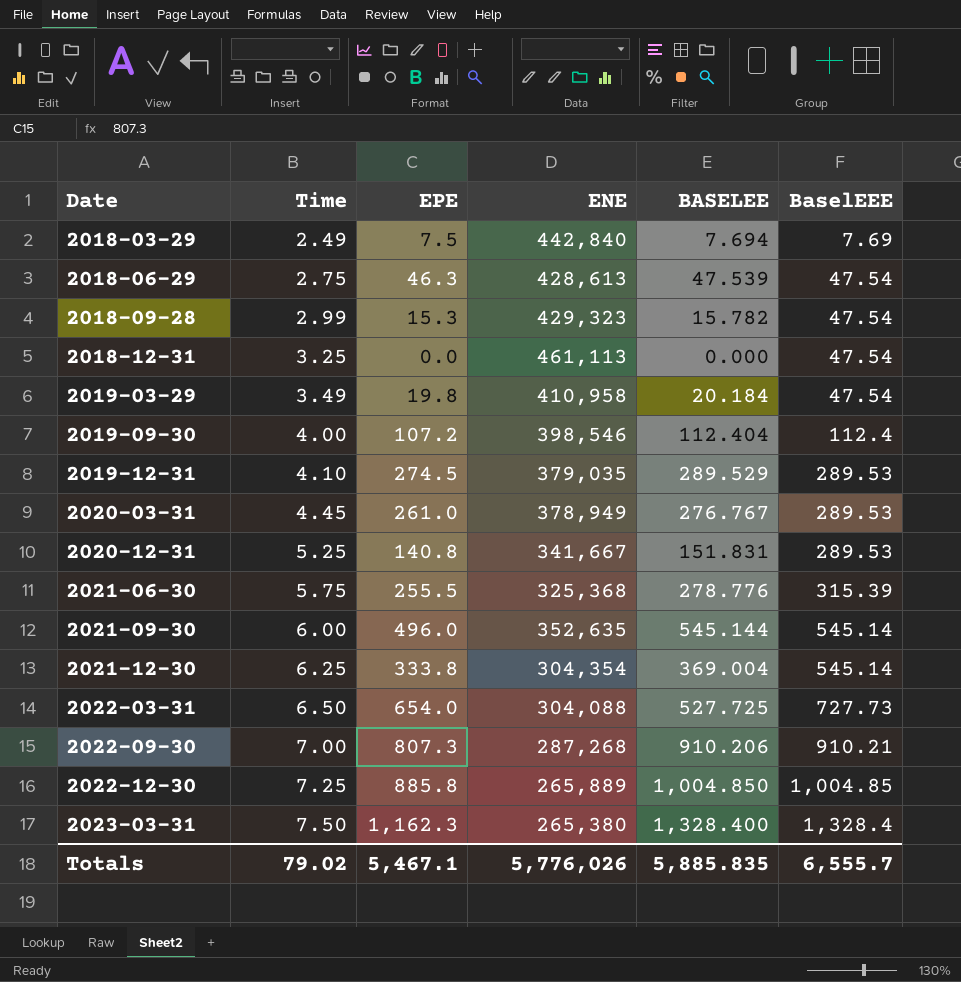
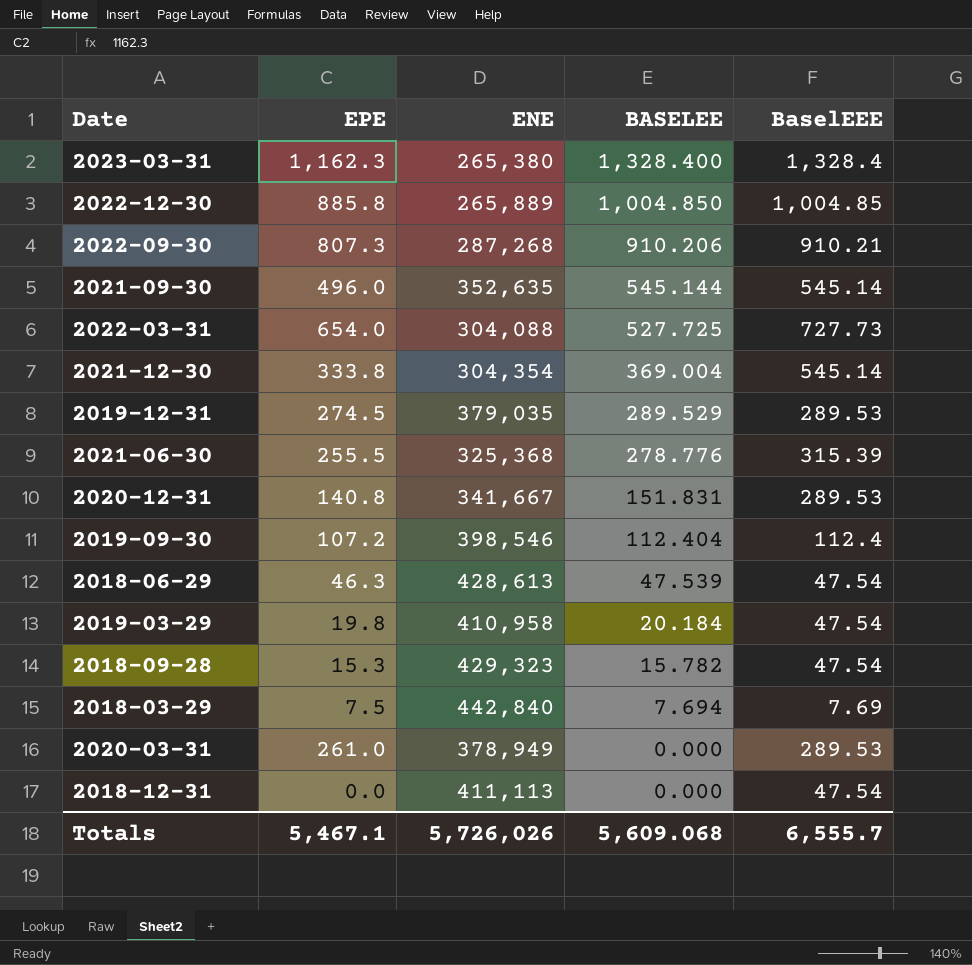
row order: Date ascending -> BASELEE descending
column Time | position: 2 -> none
2020-03-31 | BASELEE: 276.767 -> 0.000
2018-12-31 | ENE: 461,113 -> 411,113
Totals | ENE: 5,776,026 -> 5,726,026
Totals | BASELEE: 5,885.835 -> 5,609.068

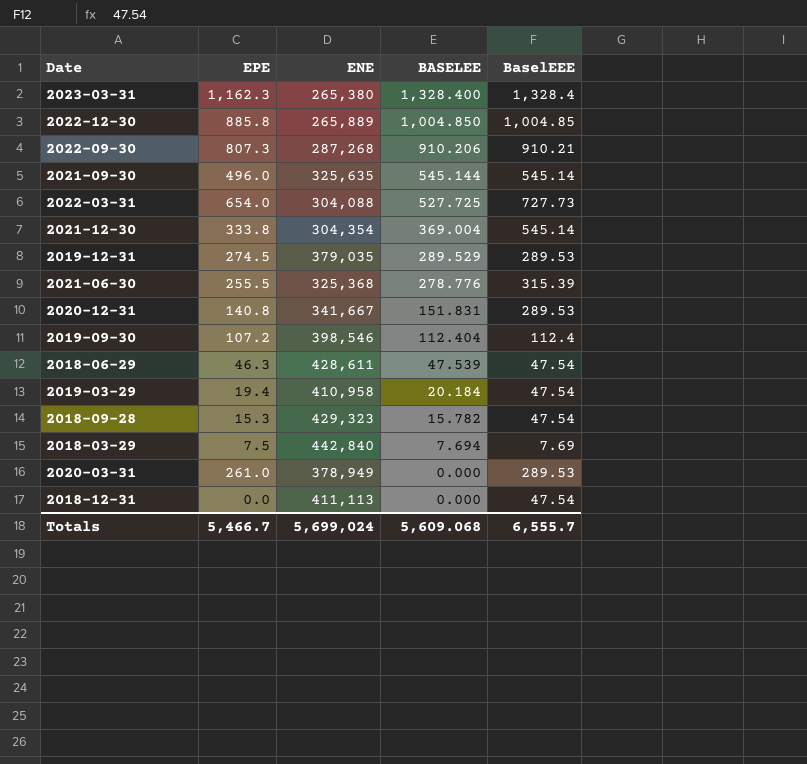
2021-09-30 | ENE: 352,635 -> 325,635
2018-06-29 | ENE: 428,613 -> 428,611
2019-03-29 | EPE: 19.8 -> 19.4
Totals | EPE: 5,467.1 -> 5,466.7
Totals | ENE: 5,726,026 -> 5,699,024

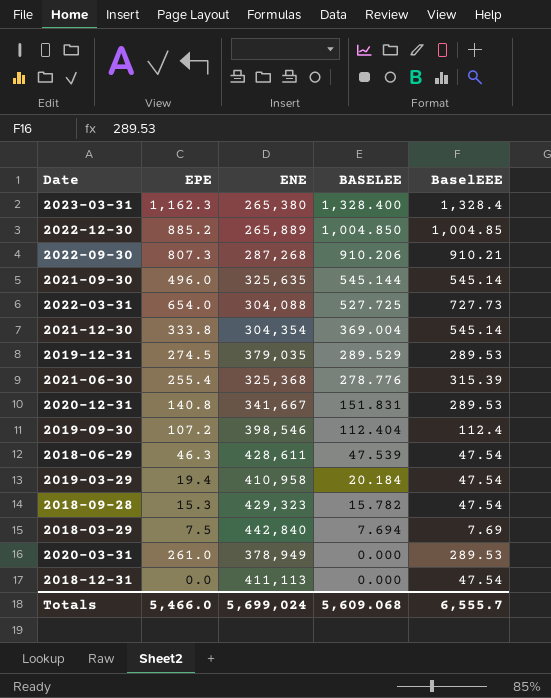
2022-12-30 | EPE: 885.8 -> 885.2
2021-06-30 | EPE: 255.5 -> 255.4
Totals | EPE: 5,466.7 -> 5,466.0

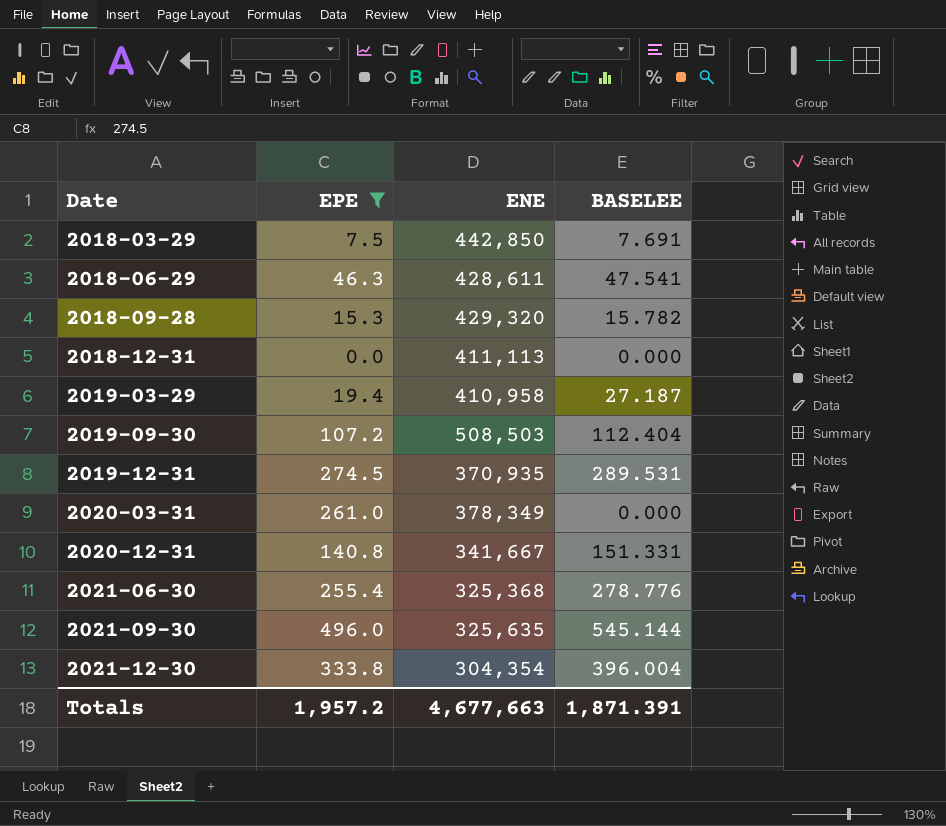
filter: none -> EPE <= 496.0
row order: BASELEE descending -> Date ascending
column BaselEEE | position: 5 -> none
2018-03-29 | ENE: 442,840 -> 442,850
2018-03-29 | BASELEE: 7.694 -> 7.691
2018-06-29 | BASELEE: 47.539 -> 47.541
2018-09-28 | ENE: 429,323 -> 429,320
2019-03-29 | BASELEE: 20.184 -> 27.187
2019-09-30 | ENE: 398,546 -> 508,503
2019-12-31 | ENE: 379,035 -> 370,935
2019-12-31 | BASELEE: 289.529 -> 289.531
2020-03-31 | ENE: 378,949 -> 378,349
2020-12-31 | BASELEE: 151.831 -> 151.331
2021-12-30 | BASELEE: 369.004 -> 396.004
Totals | EPE: 5,466.0 -> 1,957.2
Totals | ENE: 5,699,024 -> 4,677,663
Totals | BASELEE: 5,609.068 -> 1,871.391

